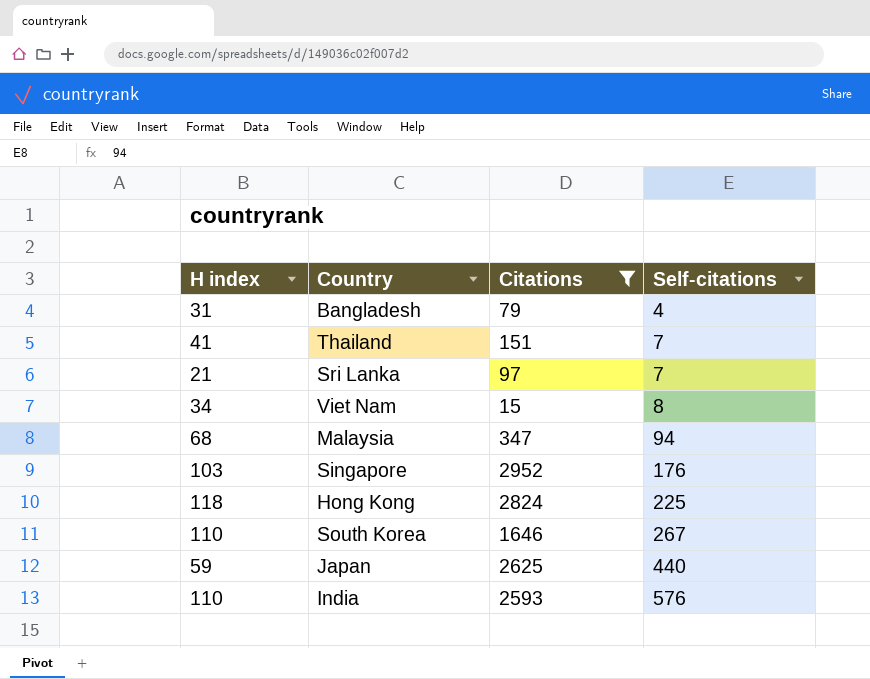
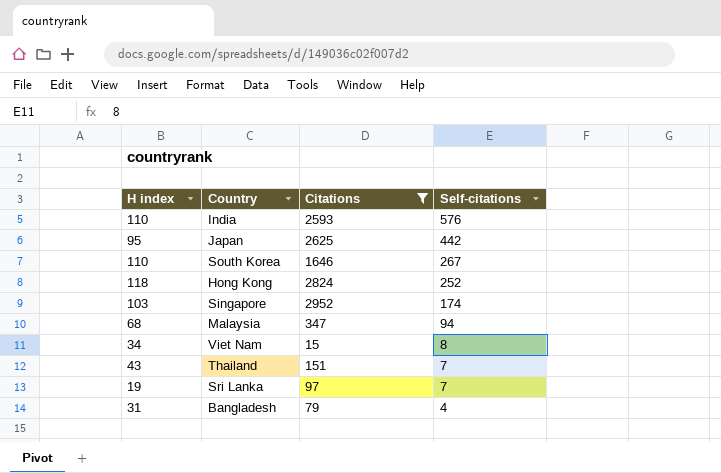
row order: Self-citations ascending -> Self-citations descending
Japan | H index: 59 -> 95
Japan | Self-citations: 440 -> 442
Hong Kong | Self-citations: 225 -> 252
Singapore | Self-citations: 176 -> 174
Thailand | H index: 41 -> 43
Sri Lanka | H index: 21 -> 19

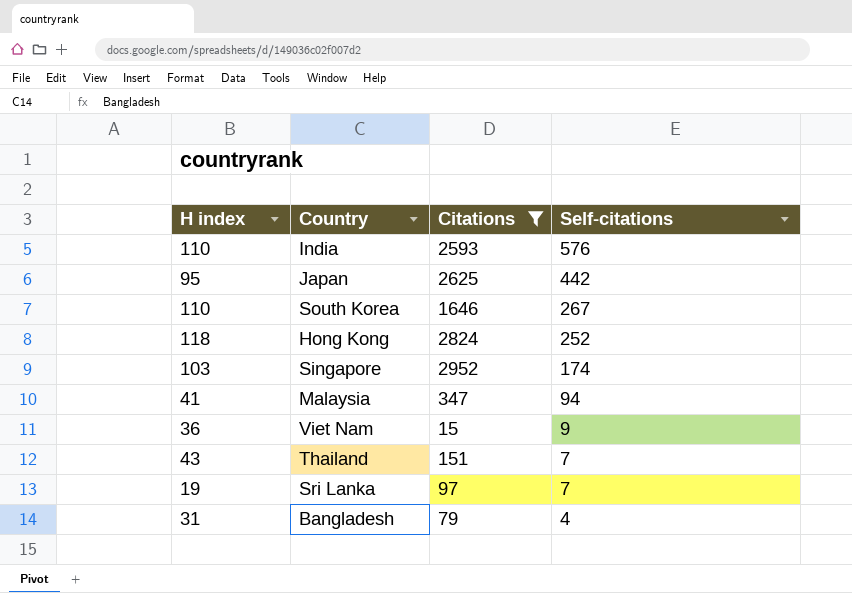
Malaysia | H index: 68 -> 41
Viet Nam | H index: 34 -> 36
Viet Nam | Self-citations: 8 -> 9

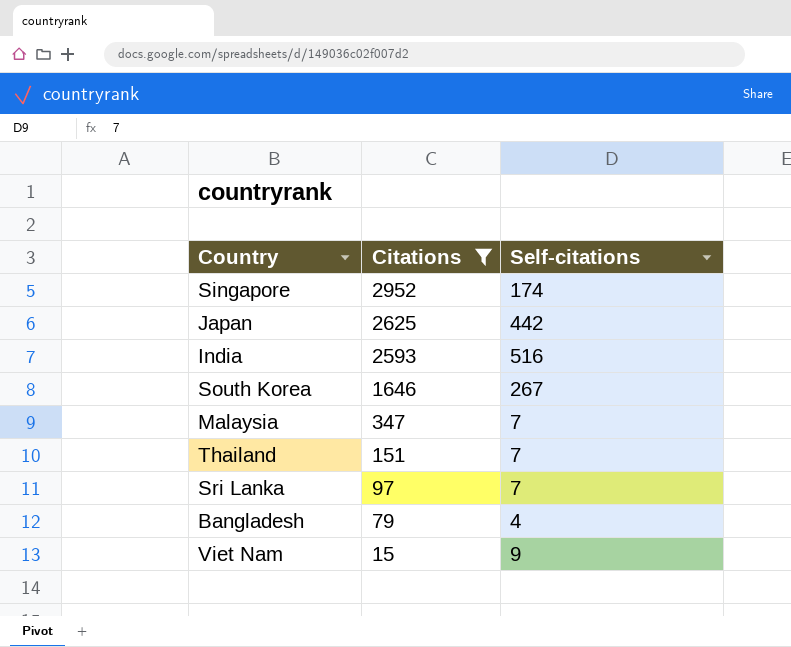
row order: Self-citations descending -> Citations descending
column H index | position: 1 -> none
row Hong Kong: 118 | 2824 | 252 -> none
India | Self-citations: 576 -> 516
Malaysia | Self-citations: 94 -> 7

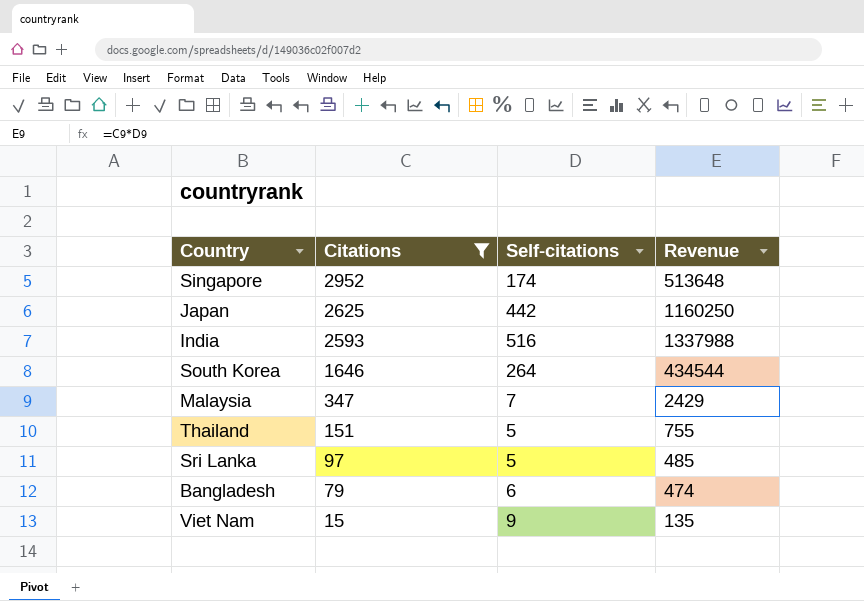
column Revenue | formula: none -> [Citations] * [Self-citations]
South Korea | Self-citations: 267 -> 264
Thailand | Self-citations: 7 -> 5
Sri Lanka | Self-citations: 7 -> 5
Bangladesh | Self-citations: 4 -> 6

